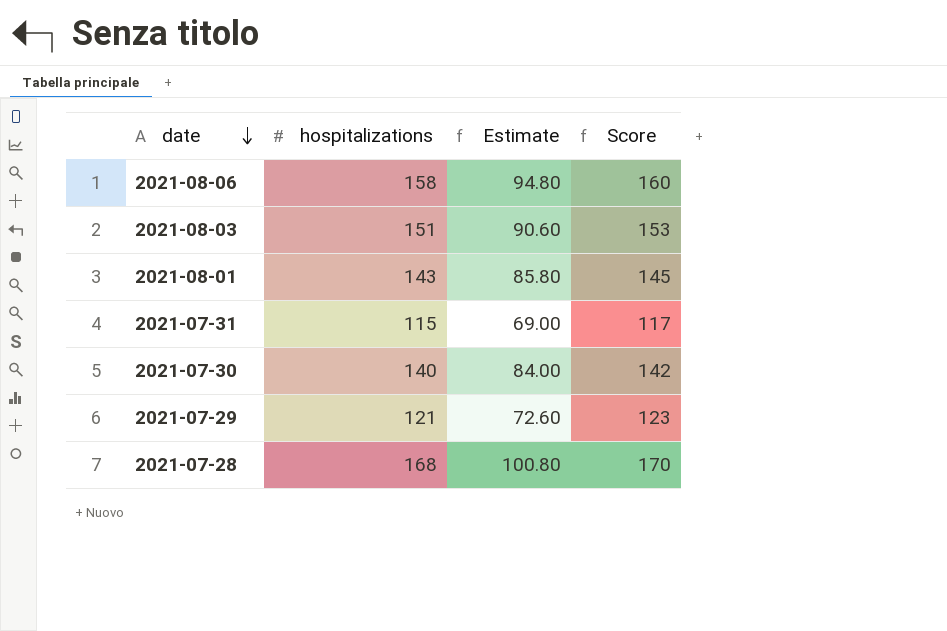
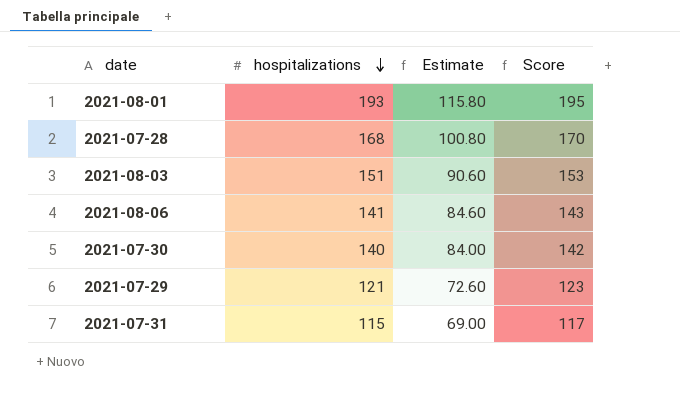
row order: date descending -> hospitalizations descending
2021-08-01 | hospitalizations: 143 -> 193
2021-08-01 | Estimate: 85.80 -> 115.80
2021-08-01 | Score: 145 -> 195
2021-08-06 | hospitalizations: 158 -> 141
2021-08-06 | Estimate: 94.80 -> 84.60
2021-08-06 | Score: 160 -> 143

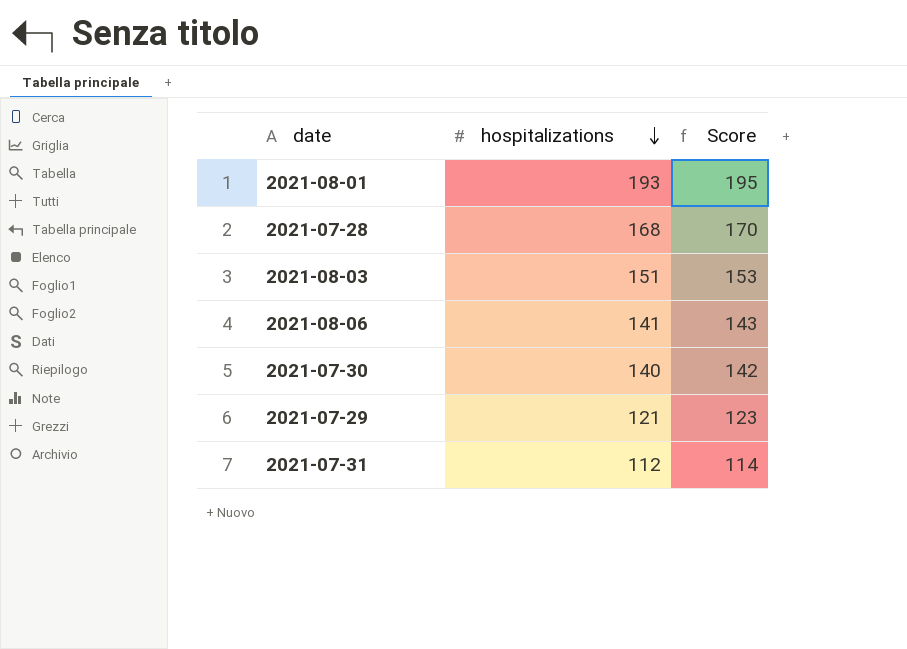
column Estimate | formula: [hospitalizations] * 0.6 -> none
2021-07-31 | hospitalizations: 115 -> 112
2021-07-31 | Score: 117 -> 114

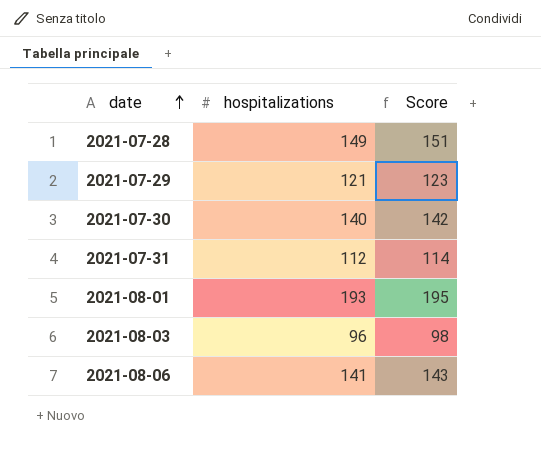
row order: hospitalizations descending -> date ascending
2021-07-28 | hospitalizations: 168 -> 149
2021-07-28 | Score: 170 -> 151
2021-08-03 | hospitalizations: 151 -> 96
2021-08-03 | Score: 153 -> 98

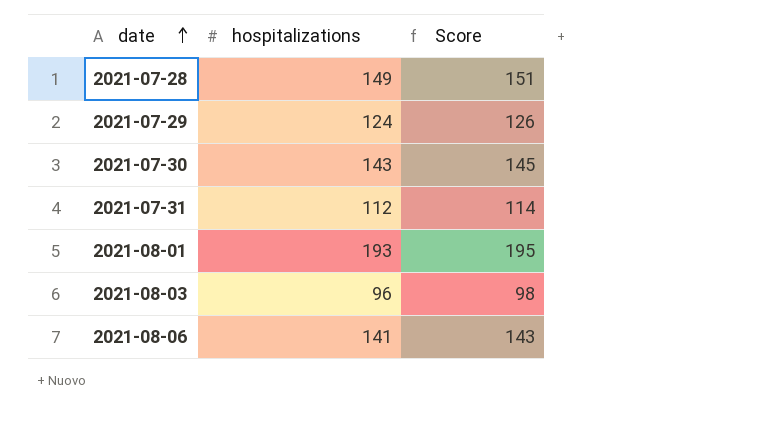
2021-07-29 | hospitalizations: 121 -> 124
2021-07-29 | Score: 123 -> 126
2021-07-30 | hospitalizations: 140 -> 143
2021-07-30 | Score: 142 -> 145

